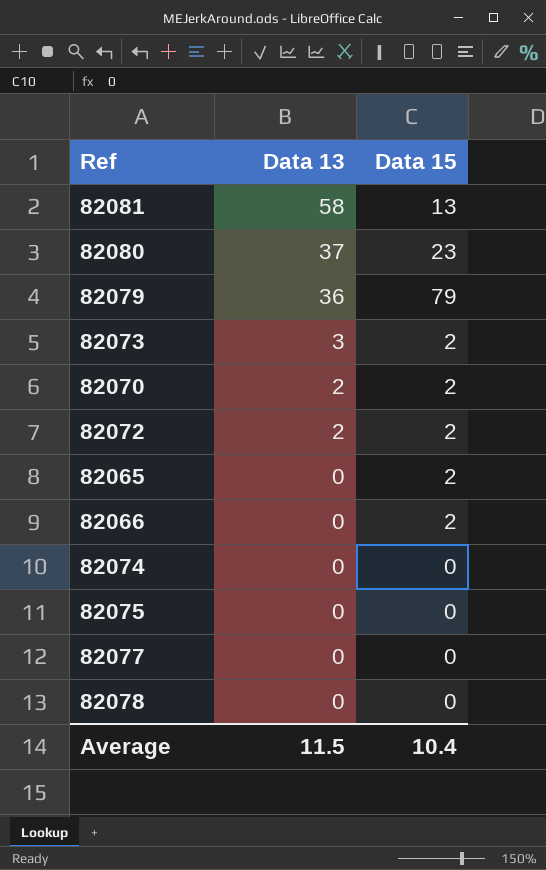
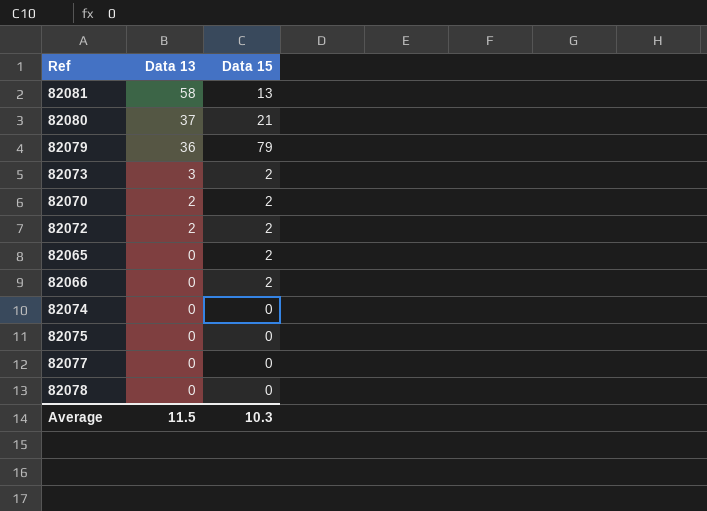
82080 | Data 15: 23 -> 21
Average | Data 15: 10.4 -> 10.3

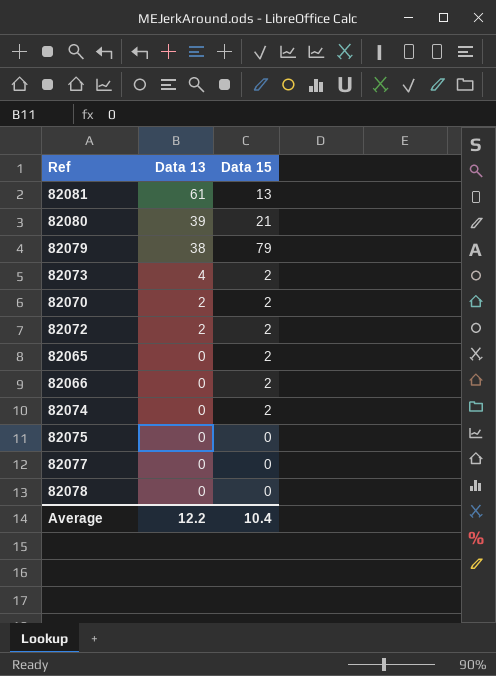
82081 | Data 13: 58 -> 61
82080 | Data 13: 37 -> 39
82079 | Data 13: 36 -> 38
82073 | Data 13: 3 -> 4
82074 | Data 15: 0 -> 2
Average | Data 13: 11.5 -> 12.2
Average | Data 15: 10.3 -> 10.4

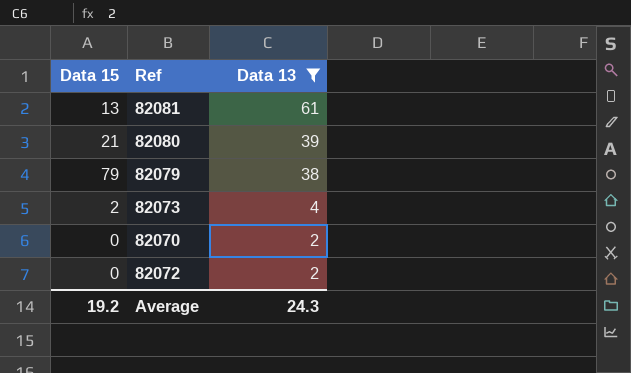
filter: none -> Data 13 != 0
column Data 15 | position: 3 -> 1
82070 | Data 15: 2 -> 0
82072 | Data 15: 2 -> 0
Average | Data 15: 10.4 -> 19.2
Average | Data 13: 12.2 -> 24.3

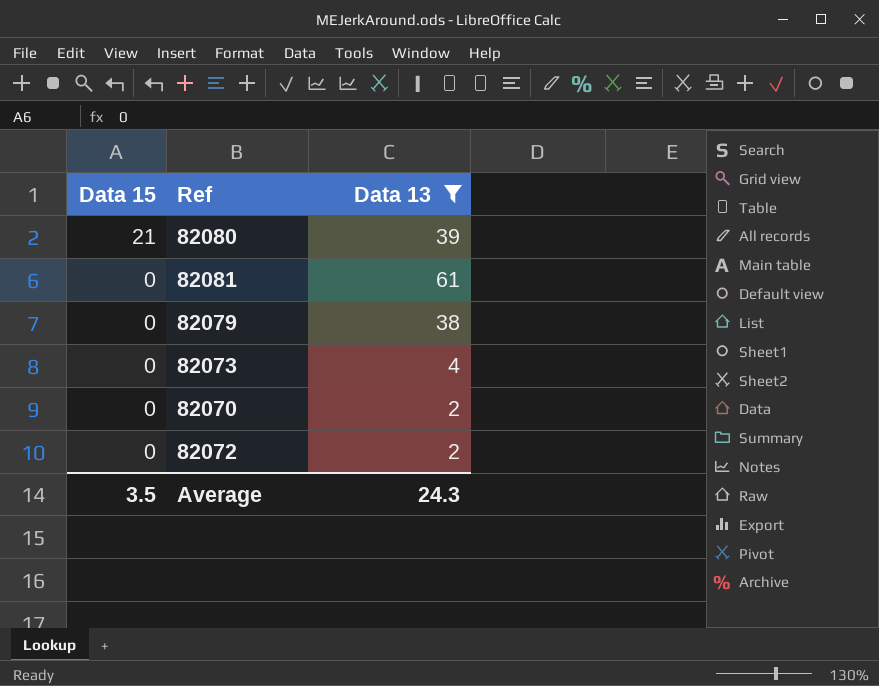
row order: Data 13 descending -> Data 15 descending
82081 | Data 15: 13 -> 0
82079 | Data 15: 79 -> 0
82073 | Data 15: 2 -> 0
Average | Data 15: 19.2 -> 3.5

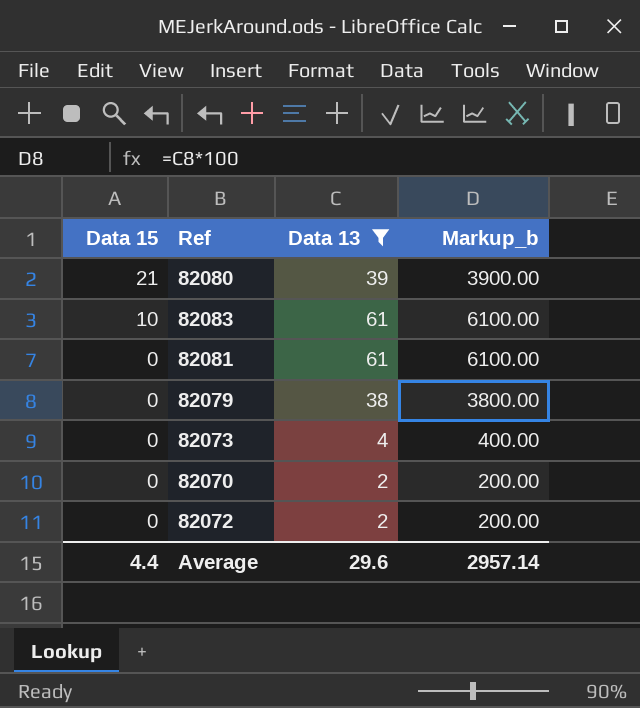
column Markup_b | formula: none -> [Data 13] * 100
row 82083: none -> 10 | 61 | 6100.00
Average | Data 15: 3.5 -> 4.4
Average | Data 13: 24.3 -> 29.6

